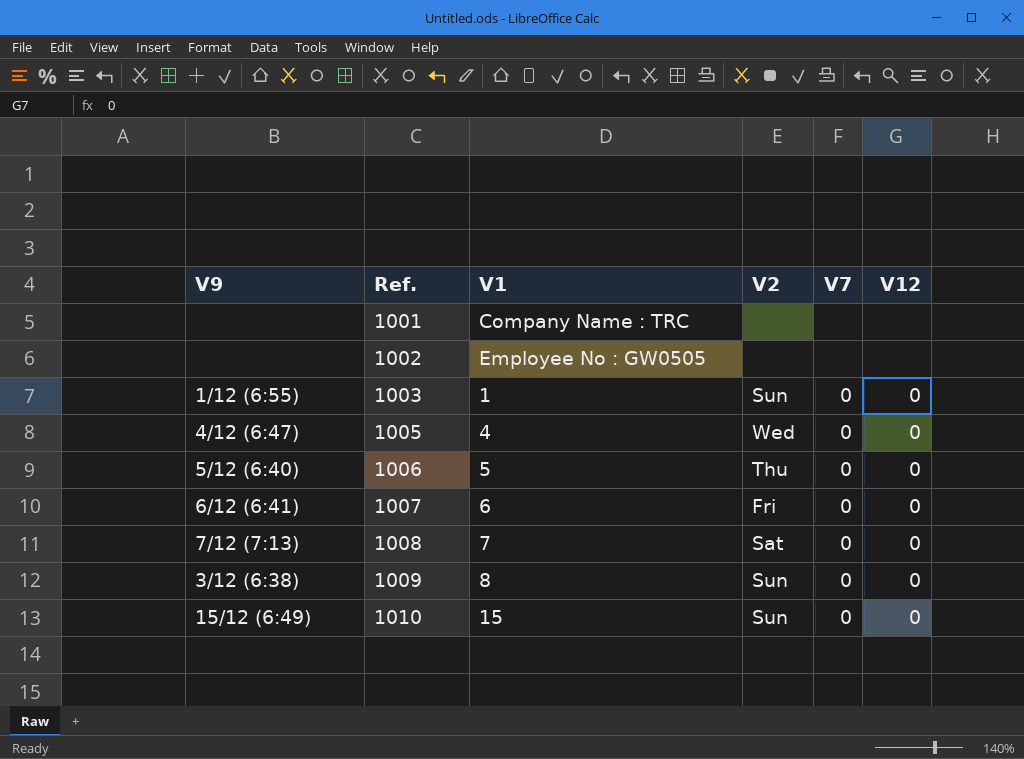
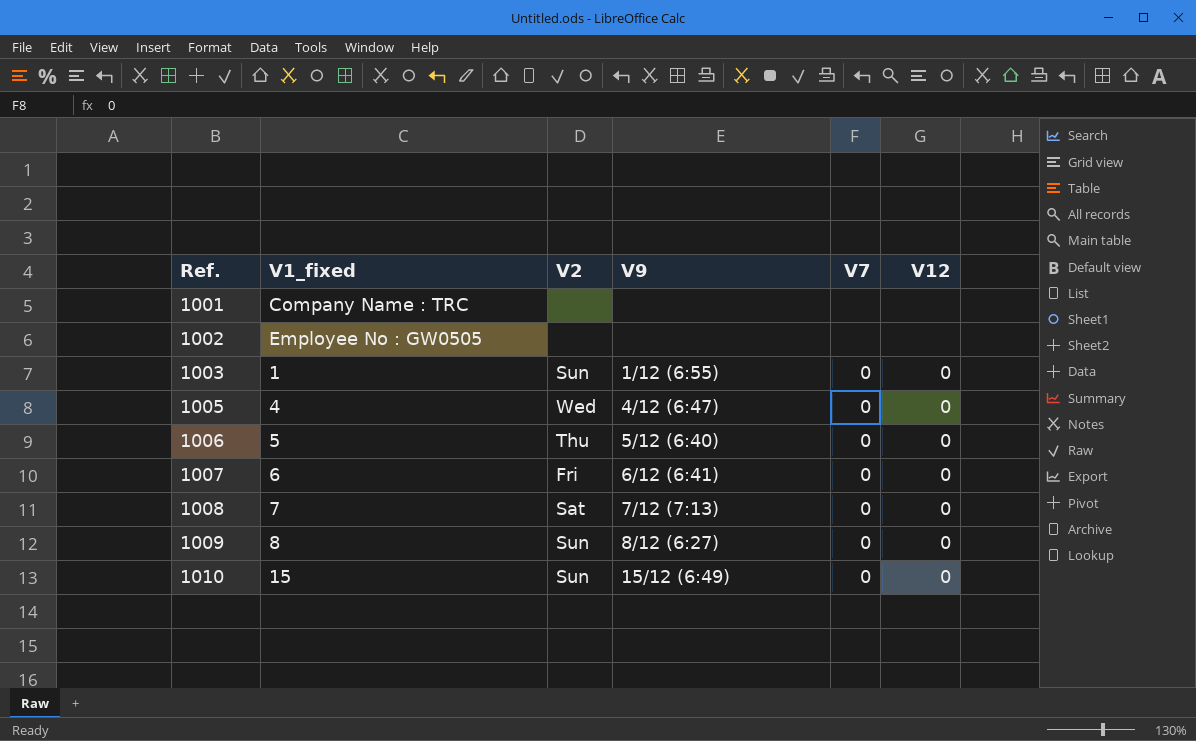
column name: V1 -> V1_fixed
column V9 | position: 1 -> 4
1009 | V9: 3/12 (6:38) -> 8/12 (6:27)

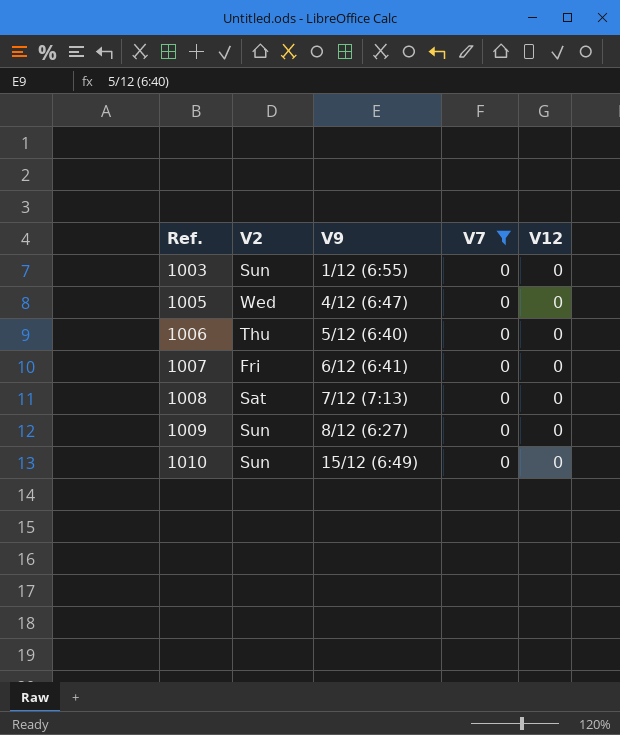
filter: none -> V7 = 0
column V1_fixed | position: 2 -> none

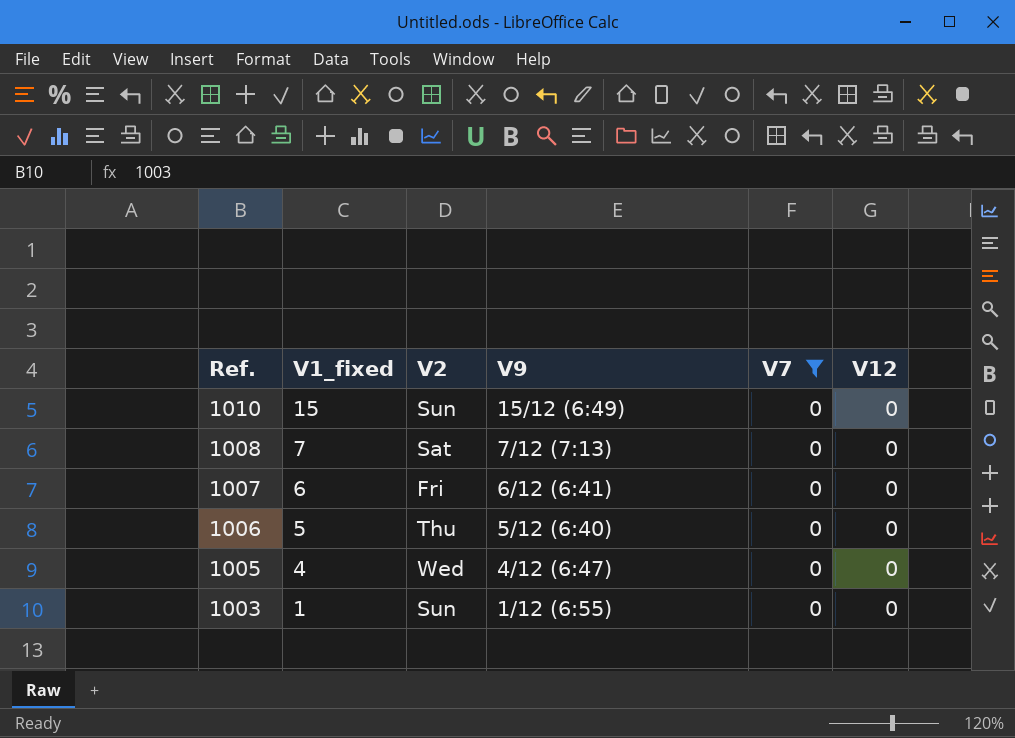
row order: Ref. ascending -> Ref. descending
column V1_fixed | position: none -> 2
row 1009: Sun | 8/12 (6:27) | 0 | 0 -> none

